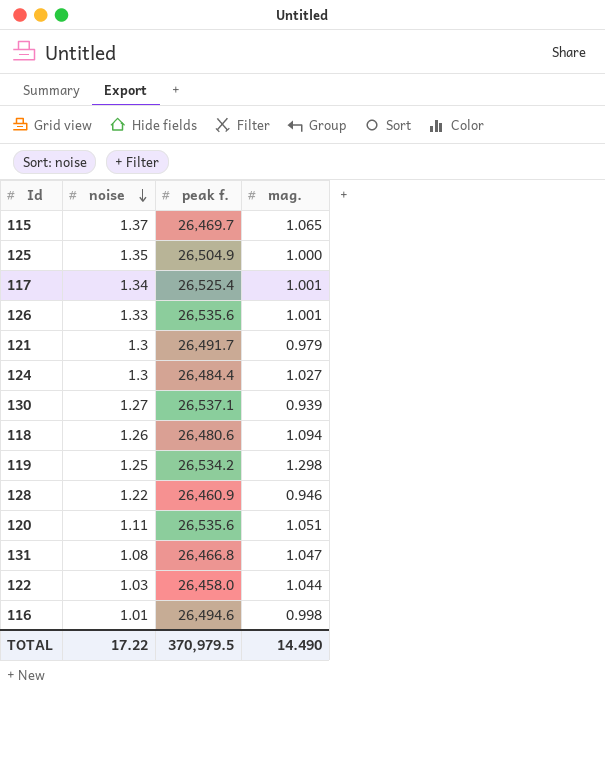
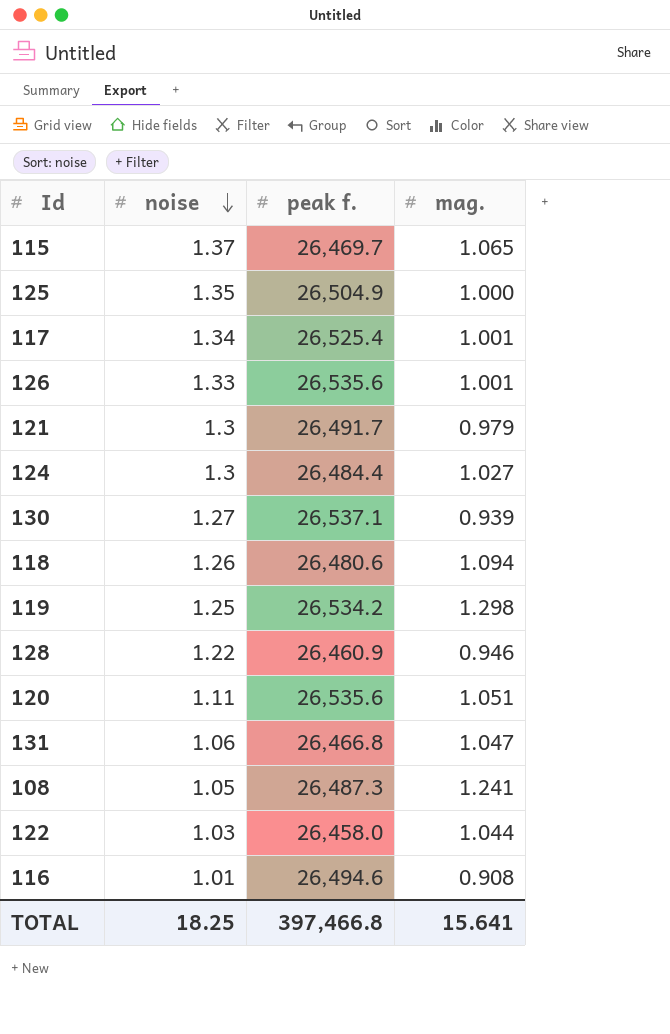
131 | noise: 1.08 -> 1.06
row 108: none -> 1.05 | 26,487.3 | 1.241
116 | mag.: 0.998 -> 0.908
TOTAL | noise: 17.22 -> 18.25
TOTAL | peak f.: 370,979.5 -> 397,466.8
TOTAL | mag.: 14.490 -> 15.641

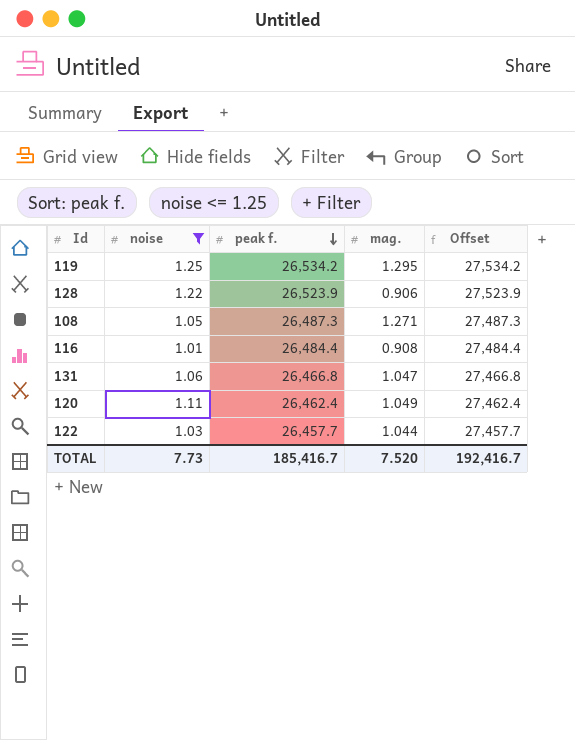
filter: none -> noise <= 1.25
row order: noise descending -> peak f. descending
column Offset | formula: none -> [peak f.] + 1000
119 | mag.: 1.298 -> 1.295
128 | peak f.: 26,460.9 -> 26,523.9
128 | mag.: 0.946 -> 0.906
108 | mag.: 1.241 -> 1.271
116 | peak f.: 26,494.6 -> 26,484.4
120 | peak f.: 26,535.6 -> 26,462.4
120 | mag.: 1.051 -> 1.049
122 | peak f.: 26,458.0 -> 26,457.7
TOTAL | noise: 18.25 -> 7.73
TOTAL | peak f.: 397,466.8 -> 185,416.7
TOTAL | mag.: 15.641 -> 7.520

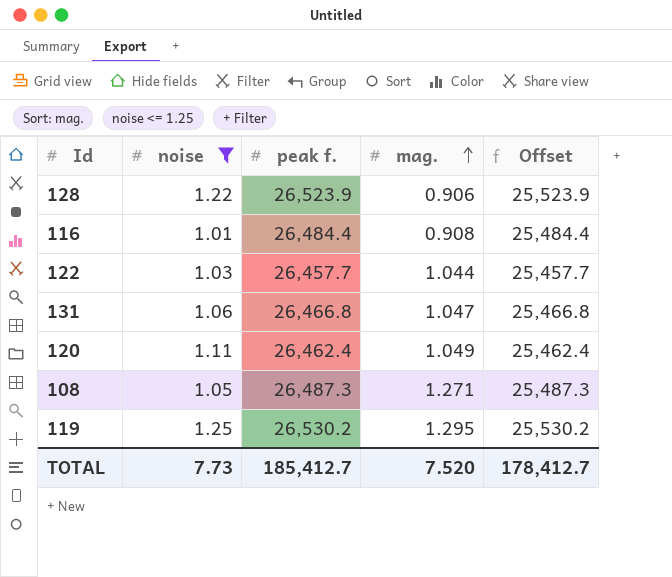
row order: peak f. descending -> mag. ascending
column Offset | formula: [peak f.] + 1000 -> [peak f.] - 1000
119 | peak f.: 26,534.2 -> 26,530.2
TOTAL | peak f.: 185,416.7 -> 185,412.7
TOTAL | Offset: 192,416.7 -> 178,412.7

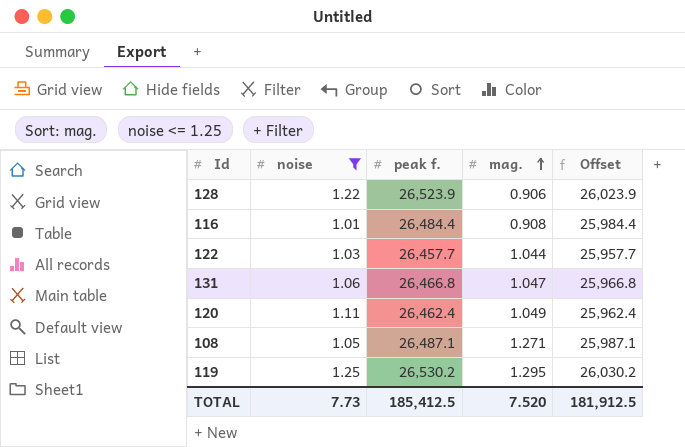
column Offset | formula: [peak f.] - 1000 -> [peak f.] - 500
108 | peak f.: 26,487.3 -> 26,487.1
TOTAL | peak f.: 185,412.7 -> 185,412.5
TOTAL | Offset: 178,412.7 -> 181,912.5

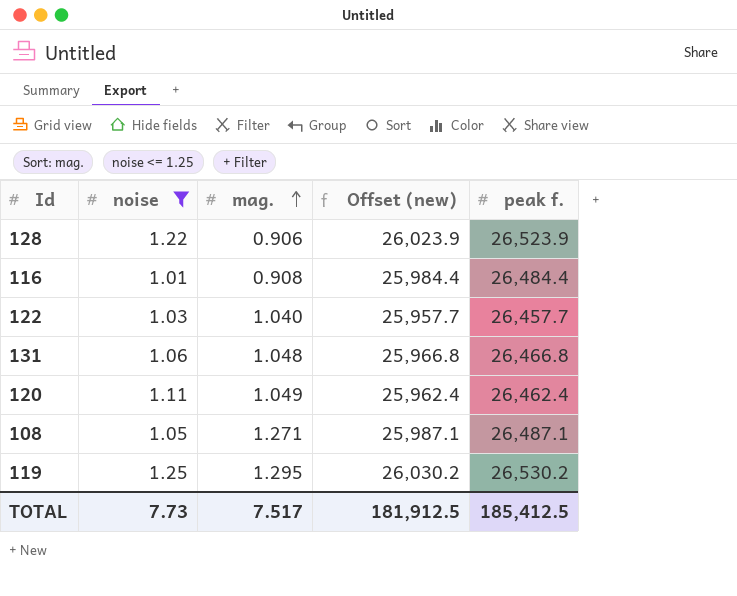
column name: Offset -> Offset (new)
column peak f. | position: 3 -> 5
122 | mag.: 1.044 -> 1.040
131 | mag.: 1.047 -> 1.048
TOTAL | mag.: 7.520 -> 7.517

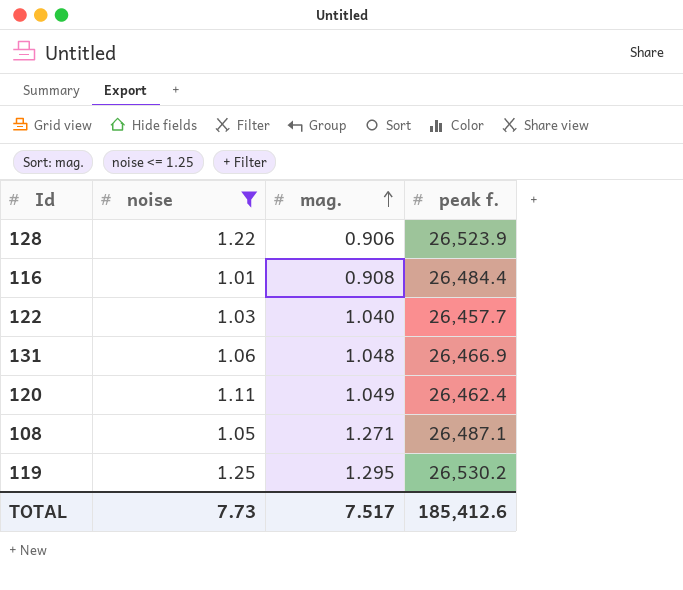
column Offset (new) | formula: [peak f.] - 500 -> none
131 | peak f.: 26,466.8 -> 26,466.9
TOTAL | peak f.: 185,412.5 -> 185,412.6

